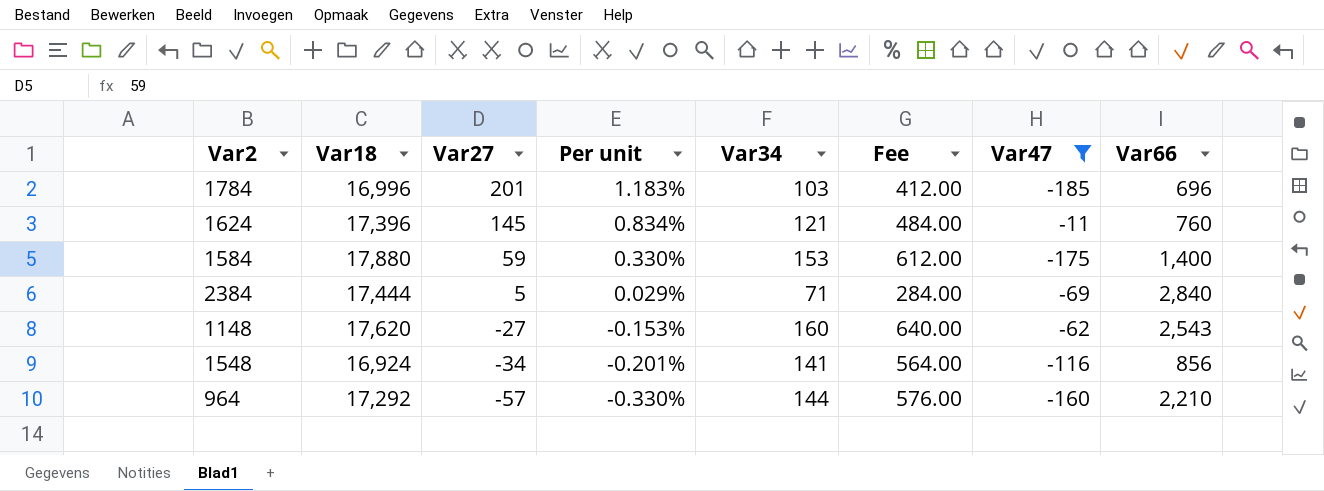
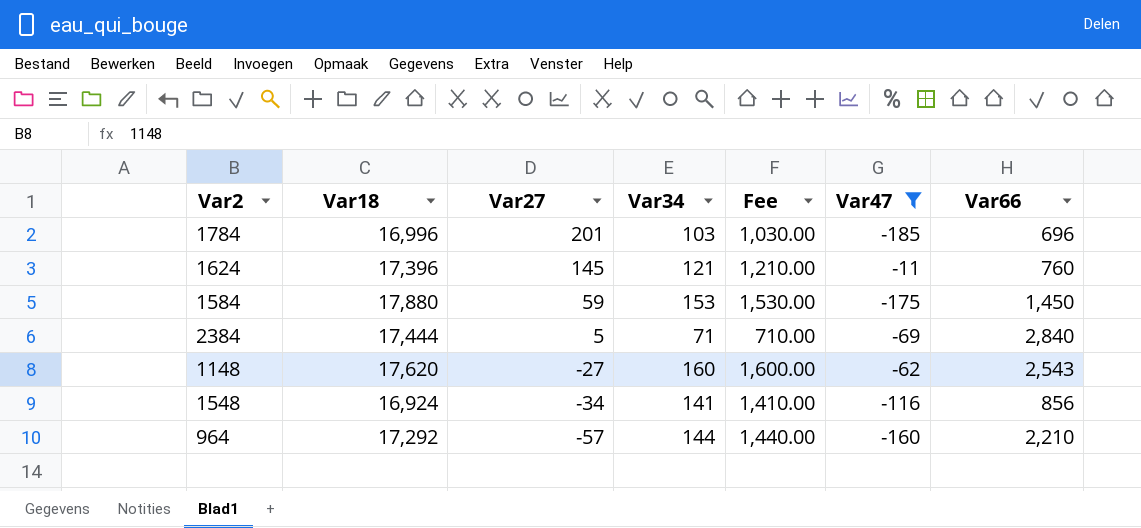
column Per unit | formula: [Var27] / [Var18] -> none
column Fee | formula: [Var34] * 4 -> [Var34] * 10
1584 | Var66: 1,400 -> 1,450

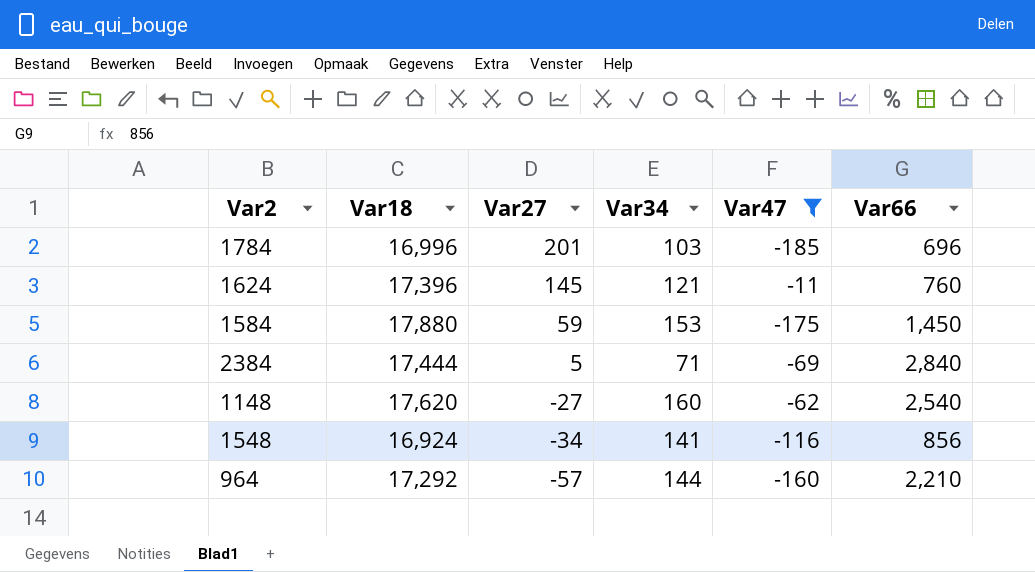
column Fee | formula: [Var34] * 10 -> none
1148 | Var66: 2,543 -> 2,540

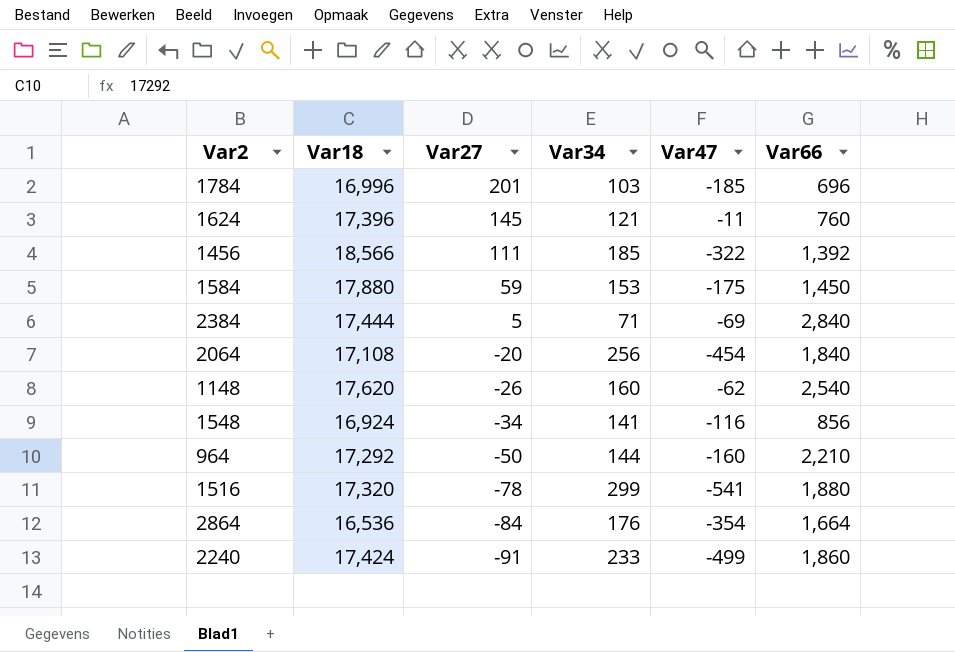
filter: Var47 >= -185 -> none
1148 | Var27: -27 -> -26
964 | Var27: -57 -> -50

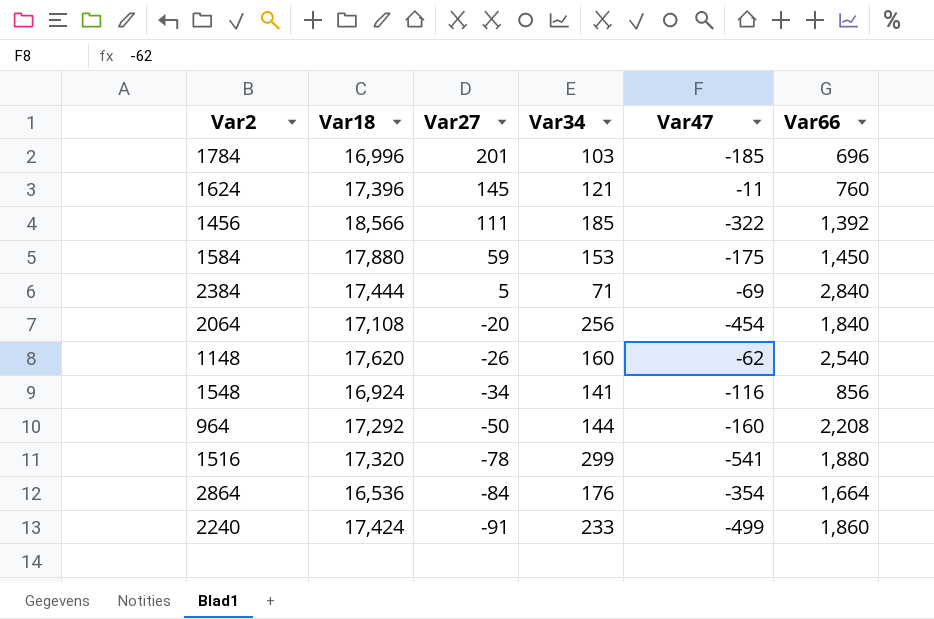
964 | Var66: 2,210 -> 2,208

